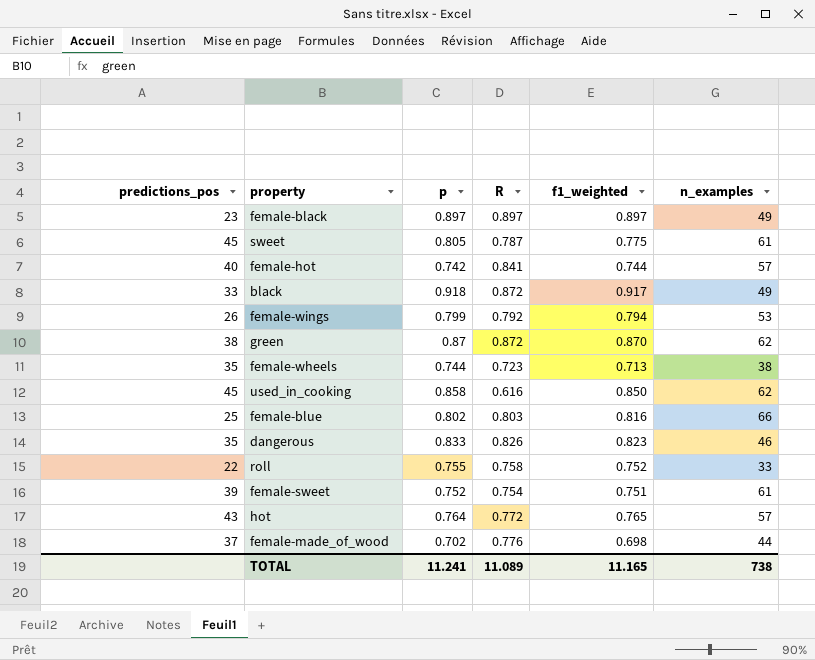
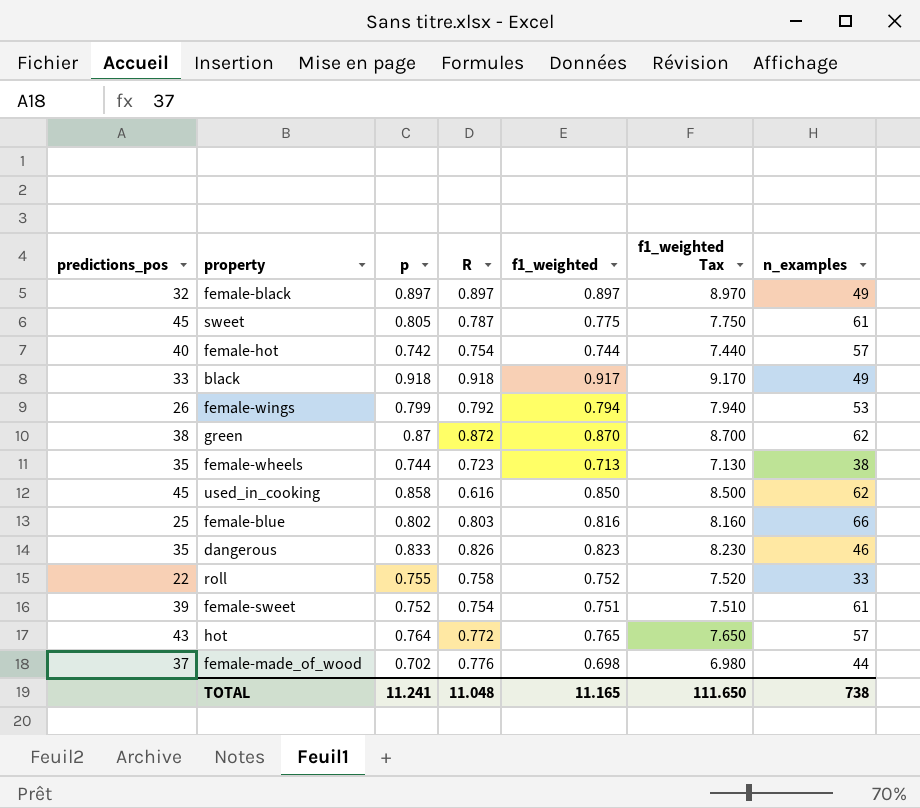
column f1_weighted Tax | formula: none -> [f1_weighted] * 10
female-black | predictions_pos: 23 -> 32
female-hot | R: 0.841 -> 0.754
black | R: 0.872 -> 0.918
TOTAL | R: 11.089 -> 11.048

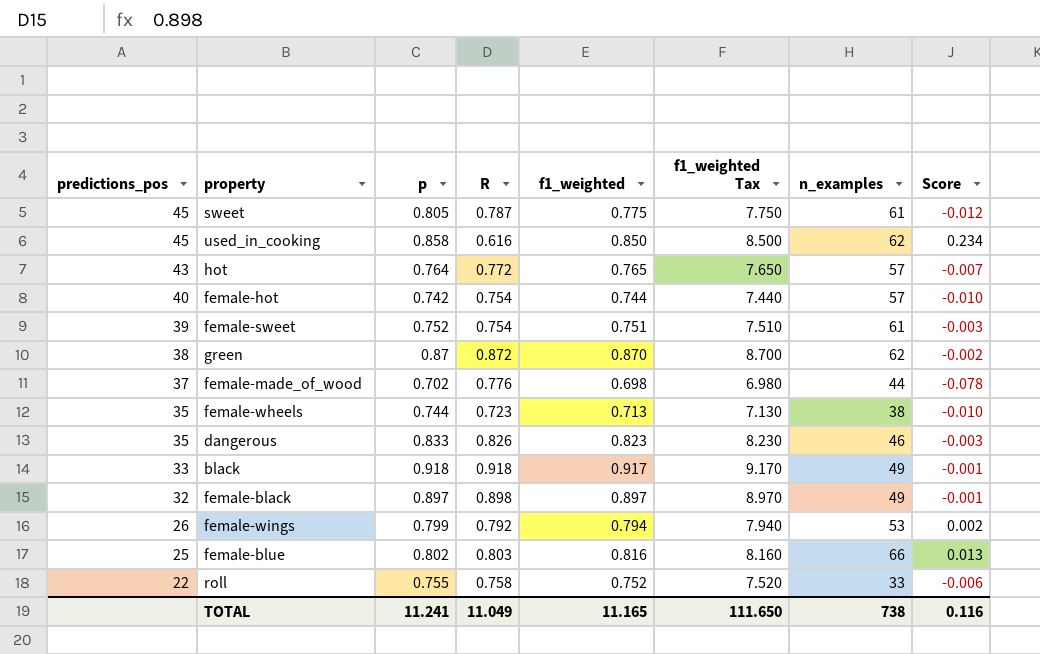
row order: none -> predictions_pos descending
column Score | formula: none -> [f1_weighted] - [R]
female-black | R: 0.897 -> 0.898
TOTAL | R: 11.048 -> 11.049

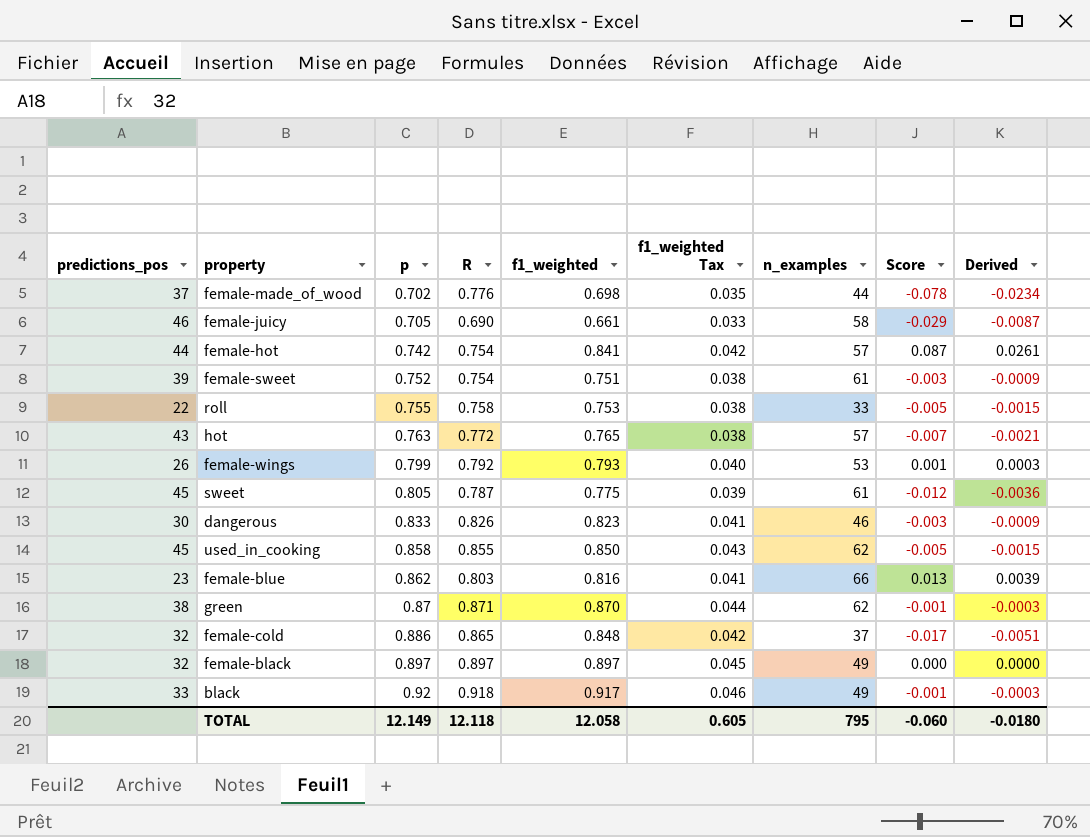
row order: predictions_pos descending -> p ascending
column f1_weighted Tax | formula: [f1_weighted] * 10 -> [f1_weighted] * 0.05
column Derived | formula: none -> [Score] * 0.3
row female-wheels: 35 | 0.744 | 0.723 | 0.713 | 7.130 | 38 | -0.010 -> none
row female-juicy: none -> 46 | 0.705 | 0.690 | 0.661 | 0.033 | 58 | -0.029 | -0.0087
female-hot | predictions_pos: 40 -> 44
female-hot | f1_weighted: 0.744 -> 0.841
female-hot | Score: -0.010 -> 0.087
roll | f1_weighted: 0.752 -> 0.753
roll | Score: -0.006 -> -0.005
hot | p: 0.764 -> 0.763
female-wings | f1_weighted: 0.794 -> 0.793
female-wings | Score: 0.002 -> 0.001
dangerous | predictions_pos: 35 -> 30
used_in_cooking | R: 0.616 -> 0.855
used_in_cooking | Score: 0.234 -> -0.005
female-blue | predictions_pos: 25 -> 23
female-blue | p: 0.802 -> 0.862
green | R: 0.872 -> 0.871
green | Score: -0.002 -> -0.001
row female-cold: none -> 32 | 0.886 | 0.865 | 0.848 | 0.042 | 37 | -0.017 | -0.0051
female-black | R: 0.898 -> 0.897
female-black | Score: -0.001 -> 0.000
black | p: 0.918 -> 0.92
TOTAL | p: 11.241 -> 12.149
TOTAL | R: 11.049 -> 12.118
TOTAL | f1_weighted: 11.165 -> 12.058
TOTAL | f1_weighted Tax: 111.650 -> 0.605
TOTAL | n_examples: 738 -> 795
TOTAL | Score: 0.116 -> -0.060

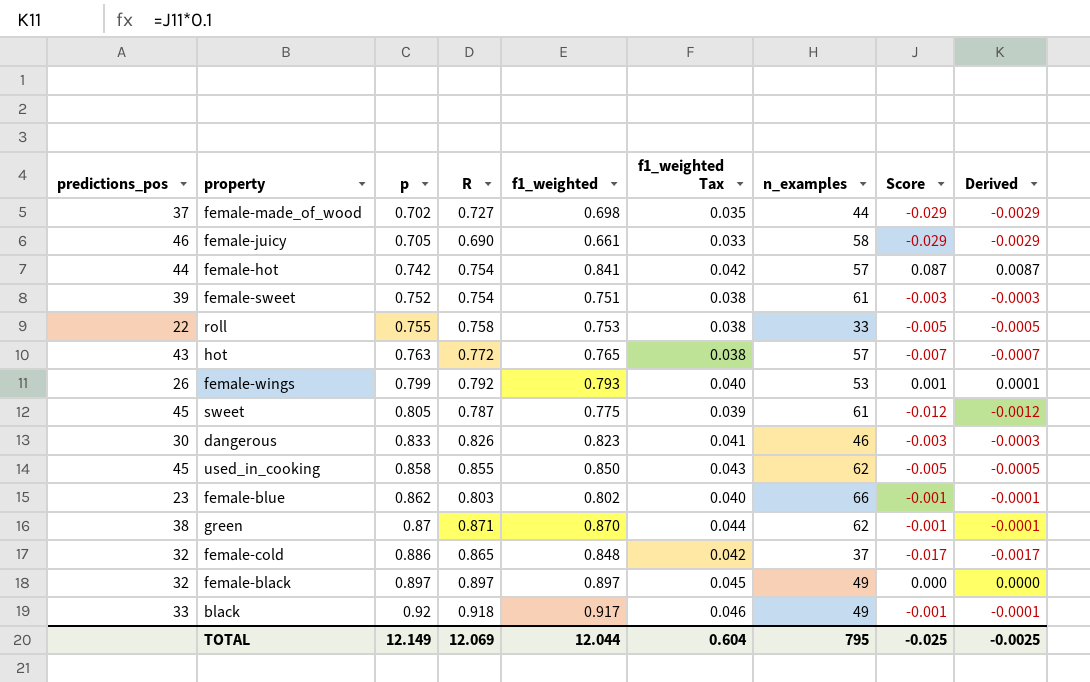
column Derived | formula: [Score] * 0.3 -> [Score] * 0.1
female-made_of_wood | R: 0.776 -> 0.727
female-made_of_wood | Score: -0.078 -> -0.029
female-blue | f1_weighted: 0.816 -> 0.802
female-blue | f1_weighted Tax: 0.041 -> 0.040
female-blue | Score: 0.013 -> -0.001
TOTAL | R: 12.118 -> 12.069
TOTAL | f1_weighted: 12.058 -> 12.044
TOTAL | f1_weighted Tax: 0.605 -> 0.604
TOTAL | Score: -0.060 -> -0.025
TOTAL | Derived: -0.0180 -> -0.0025

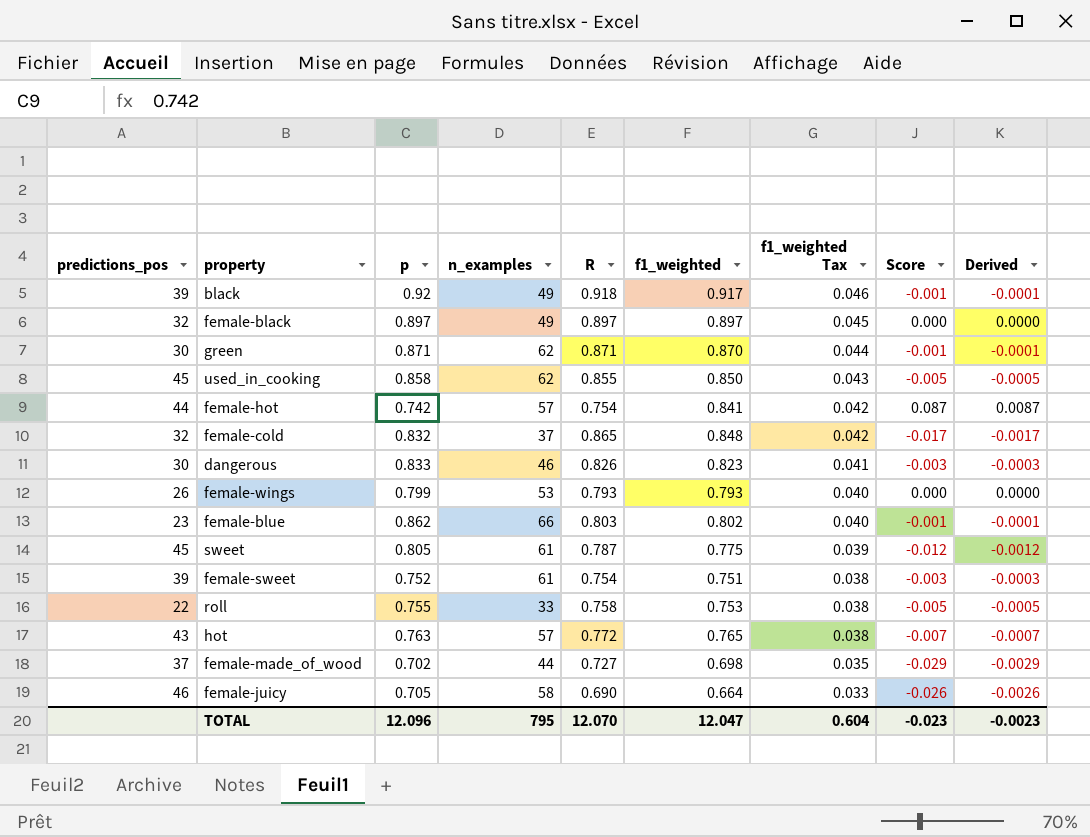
row order: p ascending -> f1_weighted Tax descending
column n_examples | position: 7 -> 4
black | predictions_pos: 33 -> 39
green | predictions_pos: 38 -> 30
green | p: 0.87 -> 0.871
female-cold | p: 0.886 -> 0.832
female-wings | R: 0.792 -> 0.793
female-wings | Score: 0.001 -> 0.000
female-wings | Derived: 0.0001 -> 0.0000
female-juicy | f1_weighted: 0.661 -> 0.664
female-juicy | Score: -0.029 -> -0.026
female-juicy | Derived: -0.0029 -> -0.0026
TOTAL | p: 12.149 -> 12.096
TOTAL | R: 12.069 -> 12.070
TOTAL | f1_weighted: 12.044 -> 12.047
TOTAL | Score: -0.025 -> -0.023
TOTAL | Derived: -0.0025 -> -0.0023

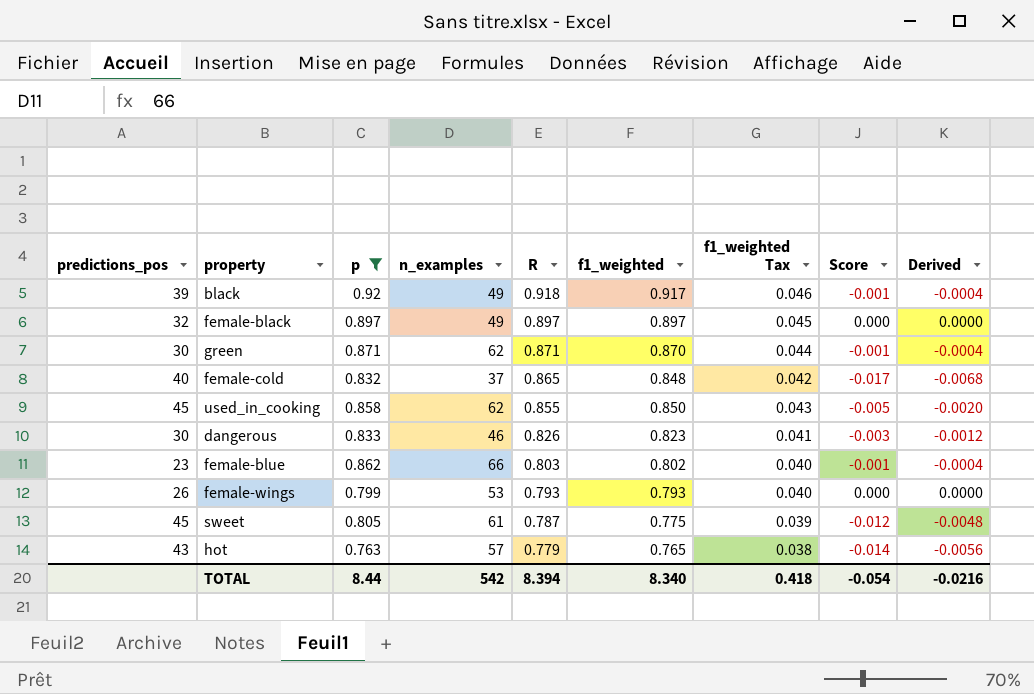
filter: none -> p >= 0.763
row order: f1_weighted Tax descending -> R descending
column Derived | formula: [Score] * 0.1 -> [Score] * 0.4
female-cold | predictions_pos: 32 -> 40
hot | R: 0.772 -> 0.779
hot | Score: -0.007 -> -0.014
TOTAL | p: 12.096 -> 8.44
TOTAL | n_examples: 795 -> 542
TOTAL | R: 12.070 -> 8.394
TOTAL | f1_weighted: 12.047 -> 8.340
TOTAL | f1_weighted Tax: 0.604 -> 0.418
TOTAL | Score: -0.023 -> -0.054
TOTAL | Derived: -0.0023 -> -0.0216

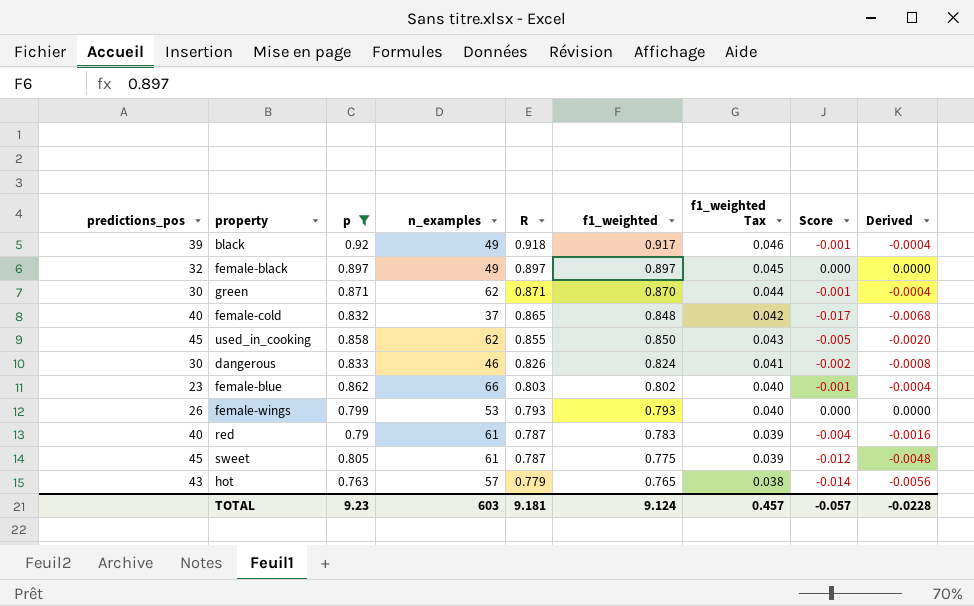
dangerous | f1_weighted: 0.823 -> 0.824
dangerous | Score: -0.003 -> -0.002
dangerous | Derived: -0.0012 -> -0.0008
row red: none -> 40 | 0.79 | 61 | 0.787 | 0.783 | 0.039 | -0.004 | -0.0016
TOTAL | p: 8.44 -> 9.23
TOTAL | n_examples: 542 -> 603
TOTAL | R: 8.394 -> 9.181
TOTAL | f1_weighted: 8.340 -> 9.124
TOTAL | f1_weighted Tax: 0.418 -> 0.457
TOTAL | Score: -0.054 -> -0.057
TOTAL | Derived: -0.0216 -> -0.0228

